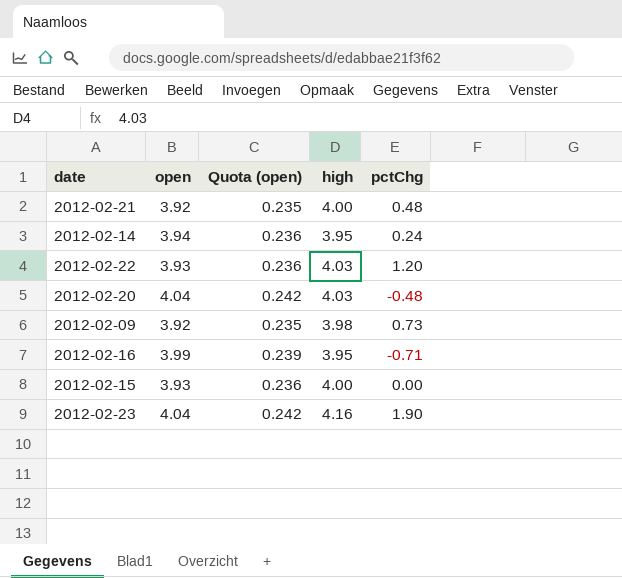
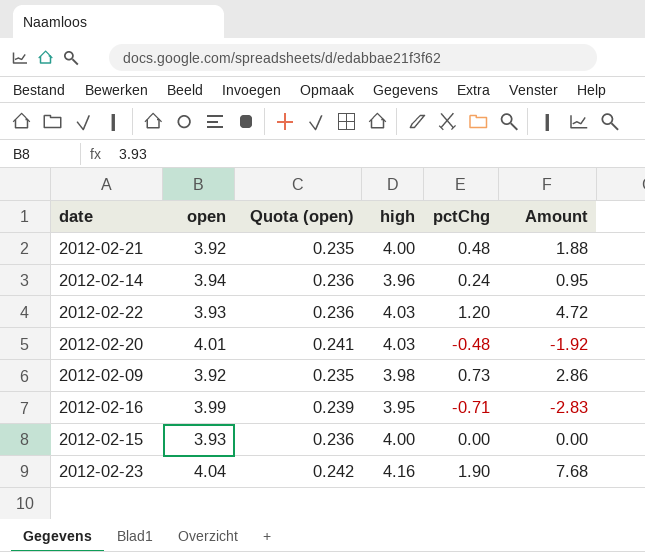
column Amount | formula: none -> [open] * [pctChg]
2012-02-14 | high: 3.95 -> 3.96
2012-02-20 | open: 4.04 -> 4.01
2012-02-20 | Quota (open): 0.242 -> 0.241

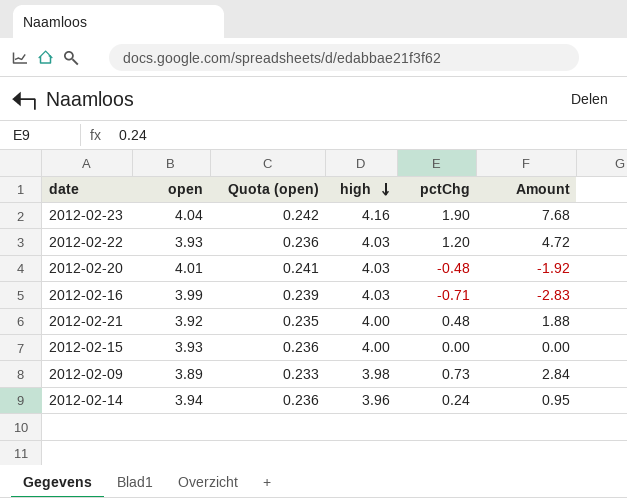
row order: none -> high descending
2012-02-16 | high: 3.95 -> 4.03
2012-02-09 | open: 3.92 -> 3.89
2012-02-09 | Quota (open): 0.235 -> 0.233
2012-02-09 | Amount: 2.86 -> 2.84

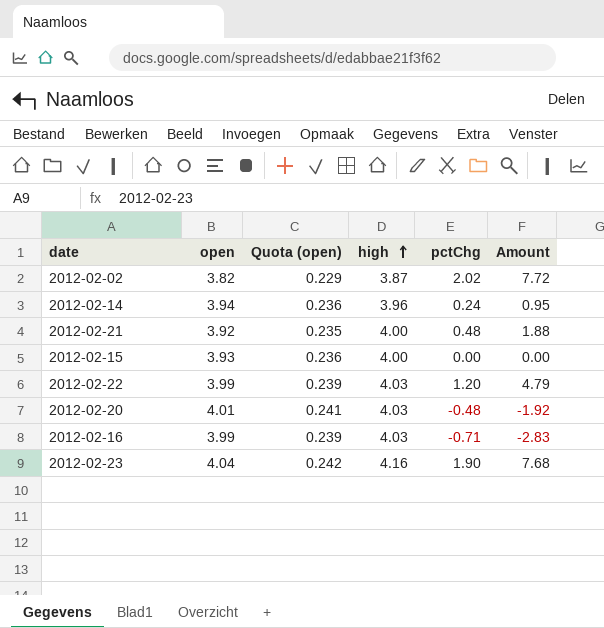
row order: high descending -> high ascending
row 2012-02-09: 3.89 | 0.233 | 3.98 | 0.73 | 2.84 -> none
row 2012-02-02: none -> 3.82 | 0.229 | 3.87 | 2.02 | 7.72
2012-02-22 | open: 3.93 -> 3.99
2012-02-22 | Quota (open): 0.236 -> 0.239
2012-02-22 | Amount: 4.72 -> 4.79

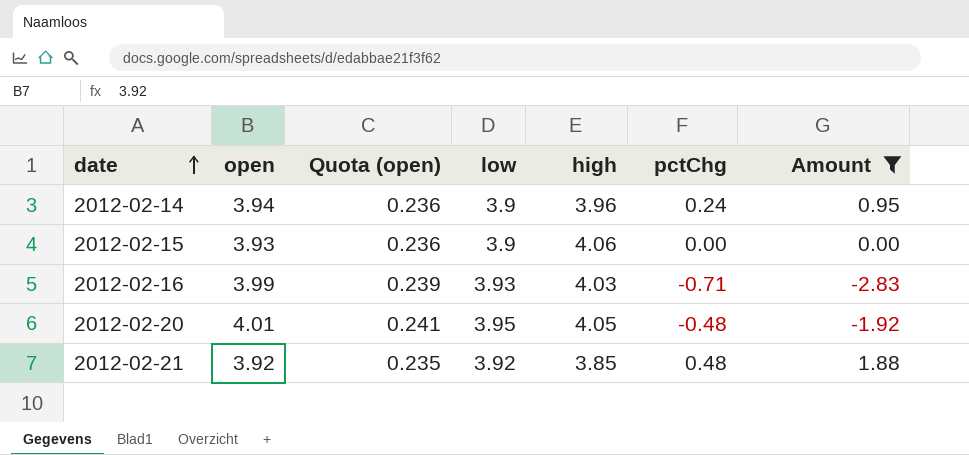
filter: none -> Amount <= 1.88
row order: high ascending -> date ascending
column low | position: none -> 4
2012-02-15 | high: 4.00 -> 4.06
2012-02-20 | high: 4.03 -> 4.05
2012-02-21 | high: 4.00 -> 3.85

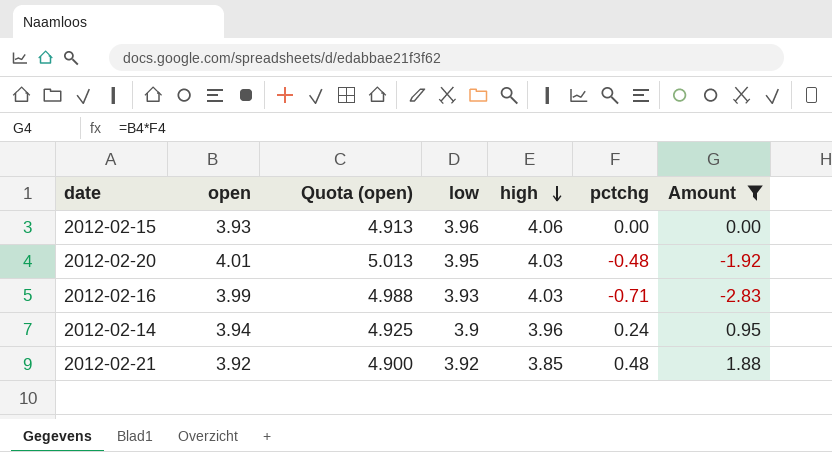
row order: date ascending -> high descending
column Quota (open) | formula: [open] * 0.06 -> [open] * 1.25
column name: pctChg -> pctchg
2012-02-15 | low: 3.9 -> 3.96
2012-02-20 | high: 4.05 -> 4.03

